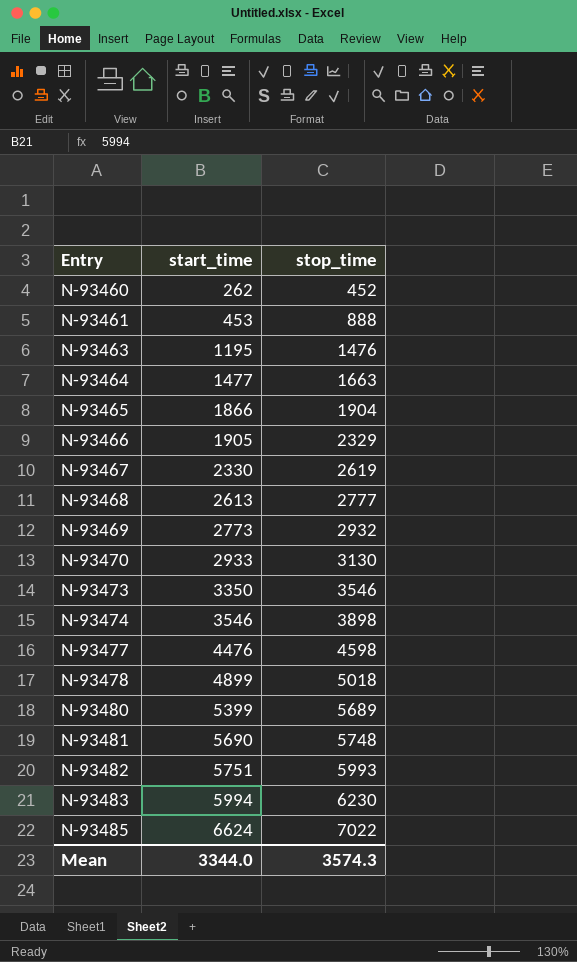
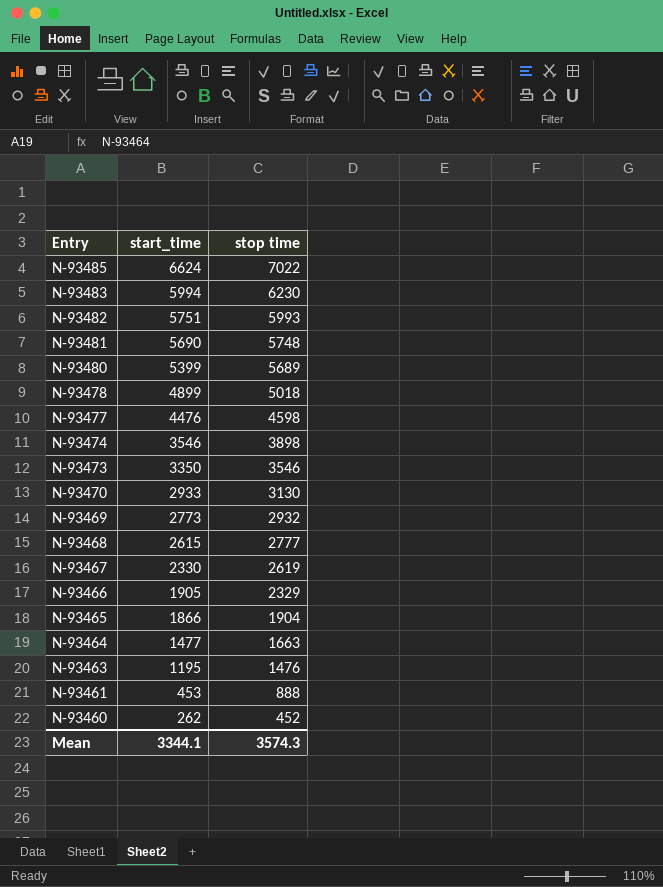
row order: Entry ascending -> Entry descending
column name: stop_time -> stop time
N-93468 | start_time: 2613 -> 2615
Mean | start_time: 3344.0 -> 3344.1

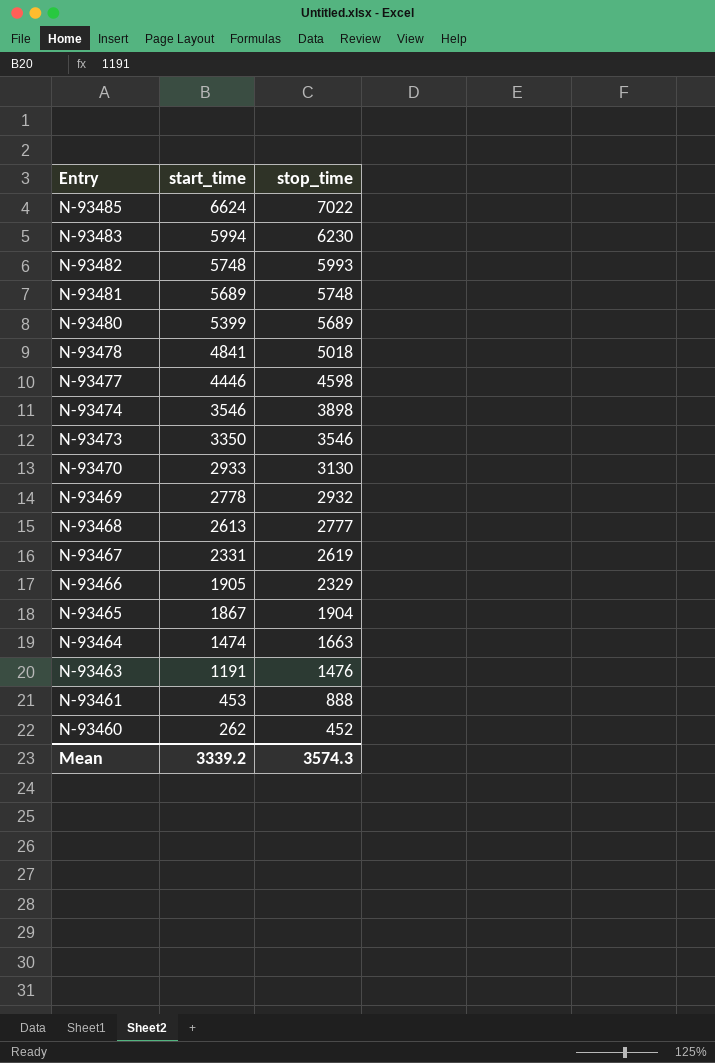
column name: stop time -> stop_time
N-93482 | start_time: 5751 -> 5748
N-93481 | start_time: 5690 -> 5689
N-93478 | start_time: 4899 -> 4841
N-93477 | start_time: 4476 -> 4446
N-93469 | start_time: 2773 -> 2778
N-93468 | start_time: 2615 -> 2613
N-93467 | start_time: 2330 -> 2331
N-93465 | start_time: 1866 -> 1867
N-93464 | start_time: 1477 -> 1474
N-93463 | start_time: 1195 -> 1191
Mean | start_time: 3344.1 -> 3339.2

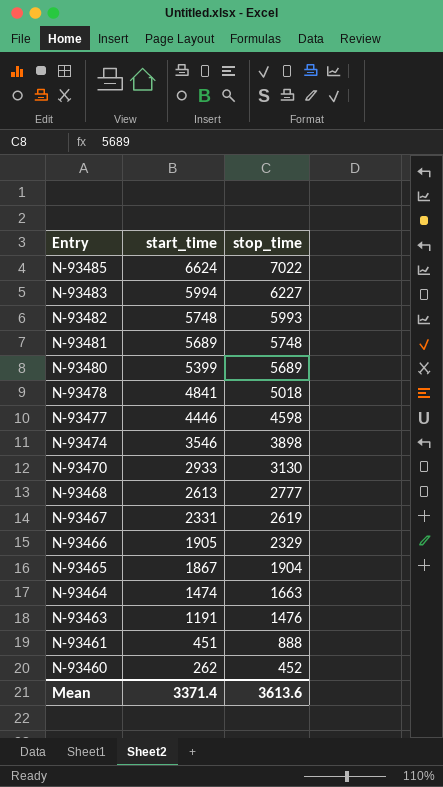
row N-93473: 3350 | 3546 -> none
row N-93469: 2778 | 2932 -> none
N-93483 | stop_time: 6230 -> 6227
N-93461 | start_time: 453 -> 451
Mean | start_time: 3339.2 -> 3371.4
Mean | stop_time: 3574.3 -> 3613.6

